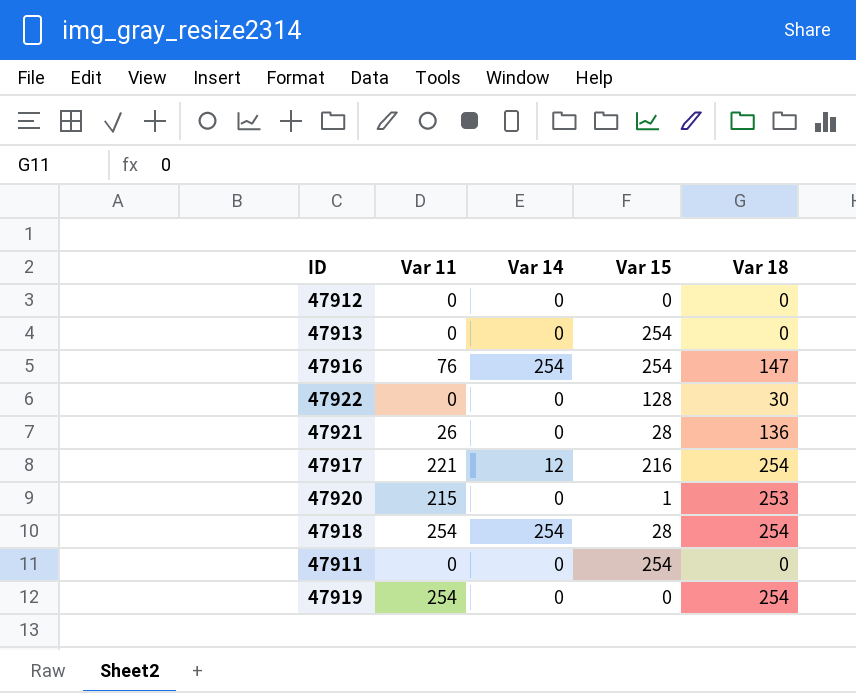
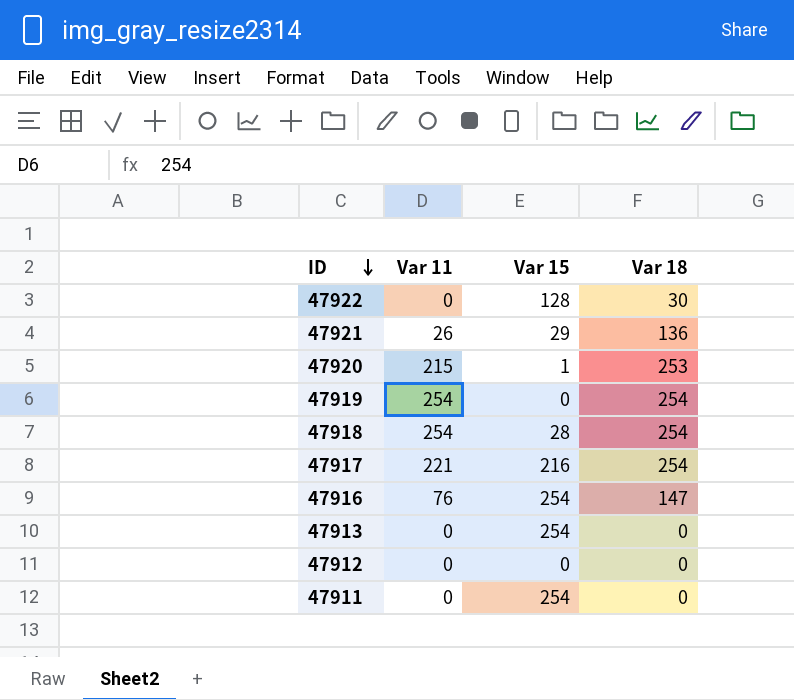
row order: none -> ID descending
column Var 14 | position: 3 -> none
47921 | Var 15: 28 -> 29

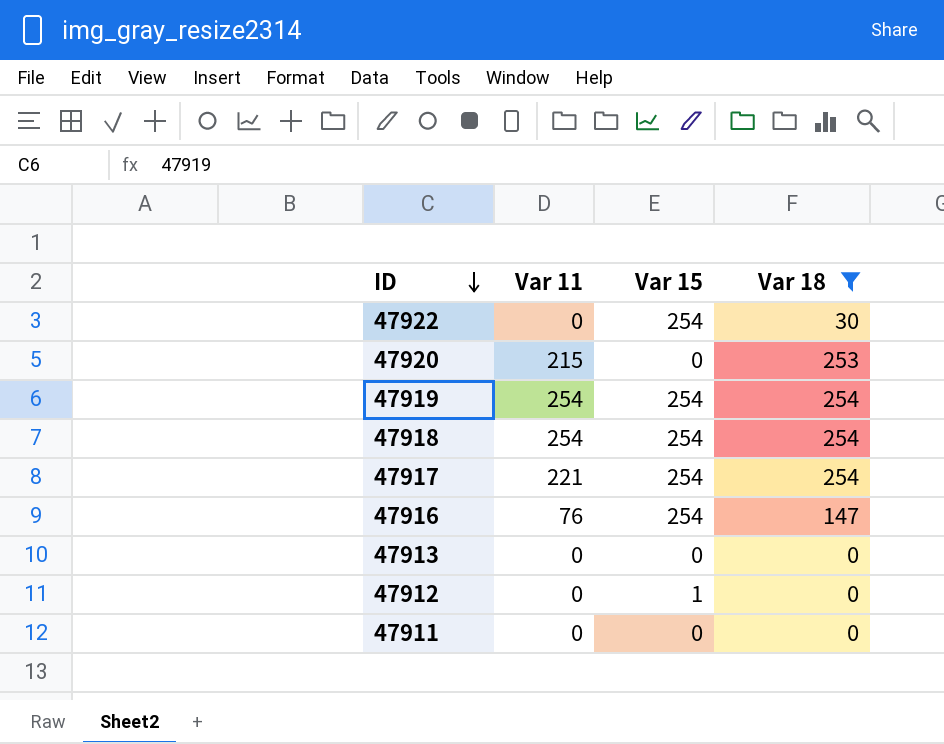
filter: none -> Var 18 != 136
47922 | Var 15: 128 -> 254
47920 | Var 15: 1 -> 0
47919 | Var 15: 0 -> 254
47918 | Var 15: 28 -> 254
47917 | Var 15: 216 -> 254
47913 | Var 15: 254 -> 0
47912 | Var 15: 0 -> 1
47911 | Var 15: 254 -> 0

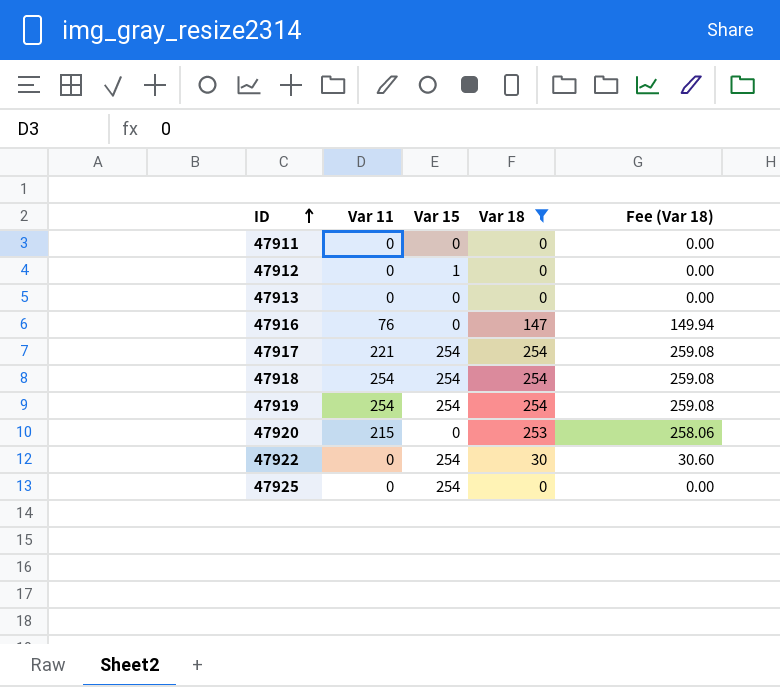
row order: ID descending -> ID ascending
column Fee (Var 18) | formula: none -> [Var 18] * 1.02
47916 | Var 15: 254 -> 0
row 47925: none -> 0 | 254 | 0 | 0.00

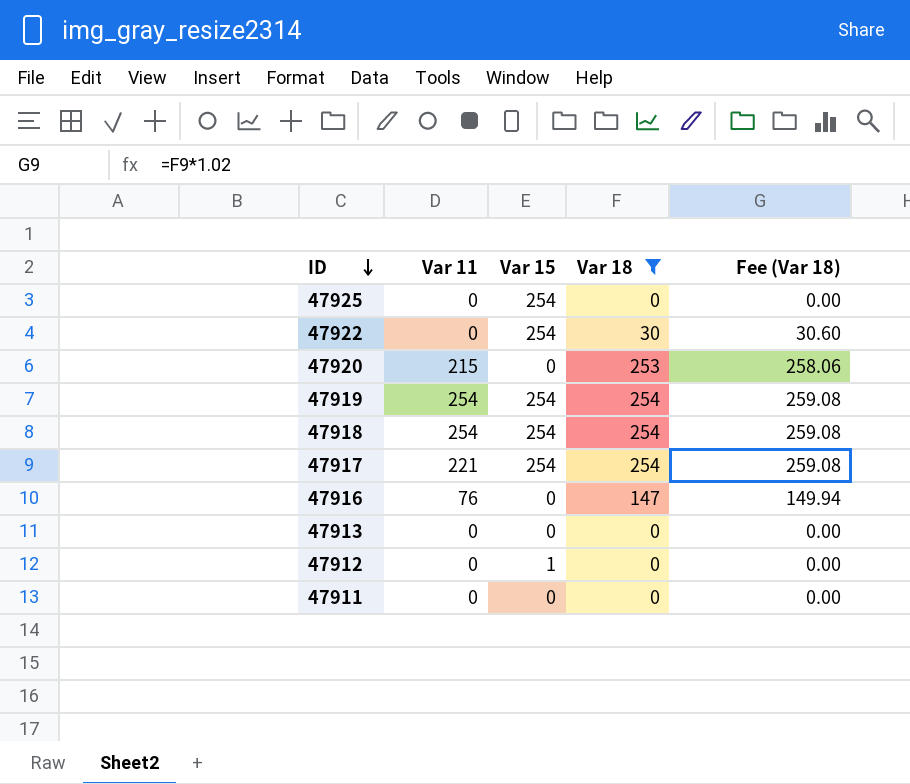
row order: ID ascending -> ID descending

